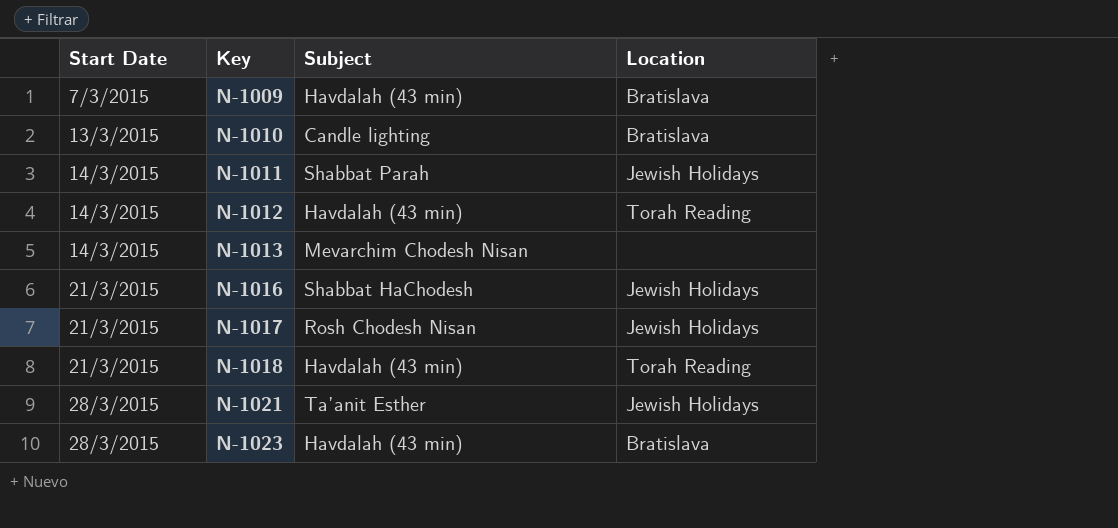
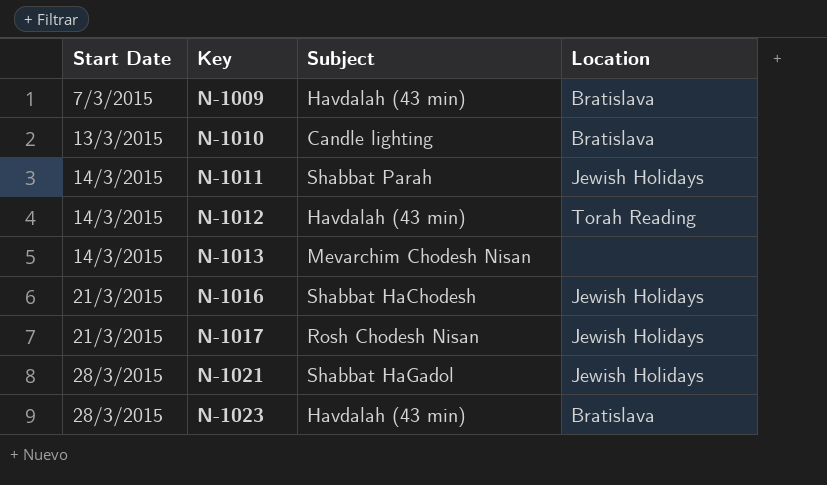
row N-1018: 21/3/2015 | Havdalah (43 min) | Torah Reading -> none
N-1021 | Subject: Ta’anit Esther -> Shabbat HaGadol

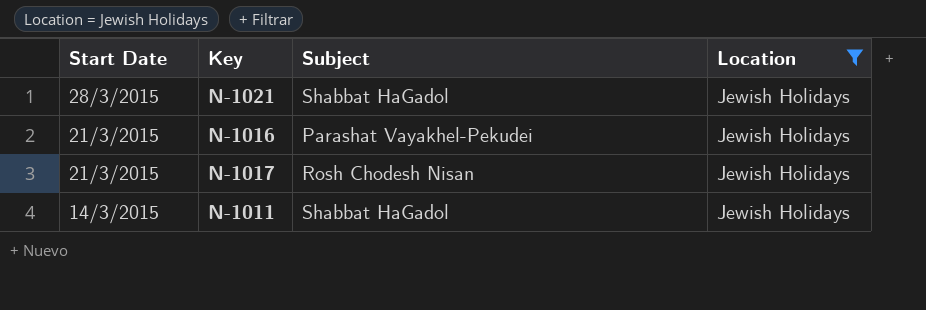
filter: none -> Location = Jewish Holidays
row order: Start Date ascending -> Start Date descending
N-1016 | Subject: Shabbat HaChodesh -> Parashat Vayakhel-Pekudei
N-1011 | Subject: Shabbat Parah -> Shabbat HaGadol

